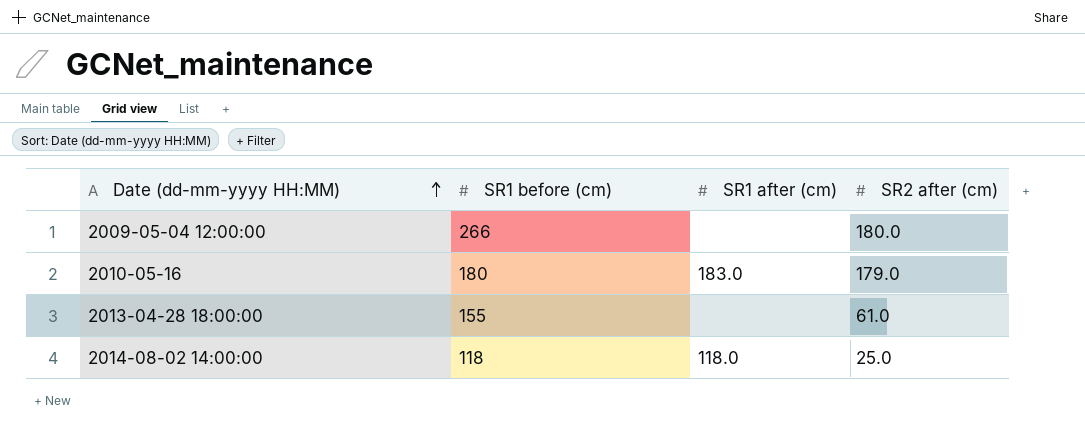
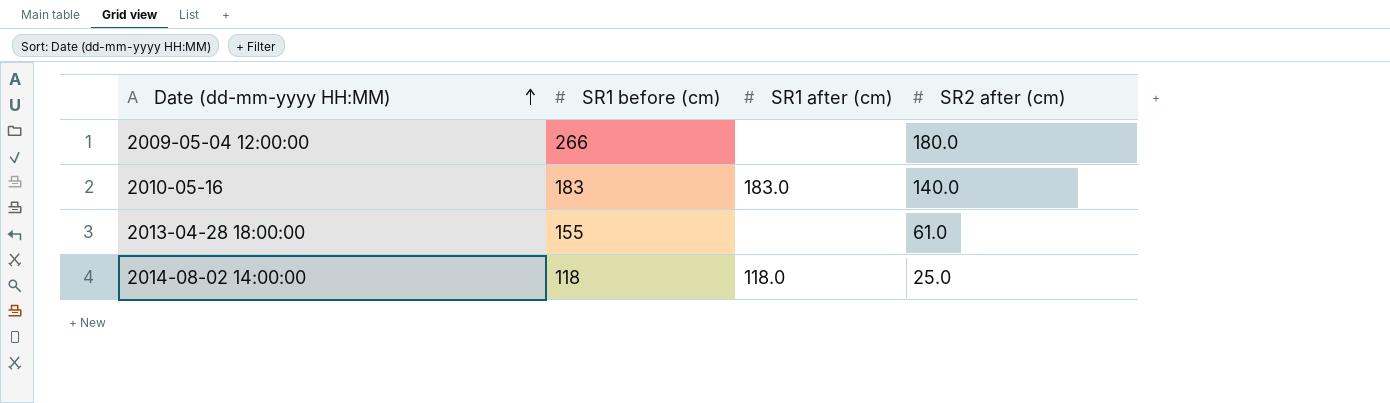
2010-05-16 | SR1 before (cm): 180 -> 183
2010-05-16 | SR2 after (cm): 179.0 -> 140.0

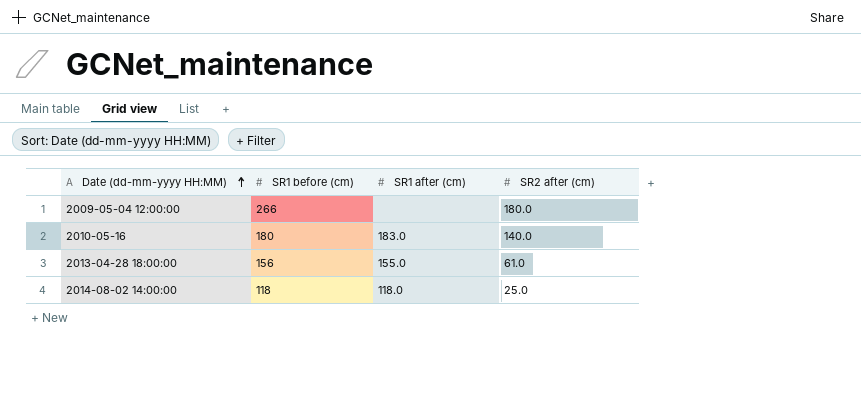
2010-05-16 | SR1 before (cm): 183 -> 180
2013-04-28 18:00:00 | SR1 before (cm): 155 -> 156
2013-04-28 18:00:00 | SR1 after (cm): none -> 155.0

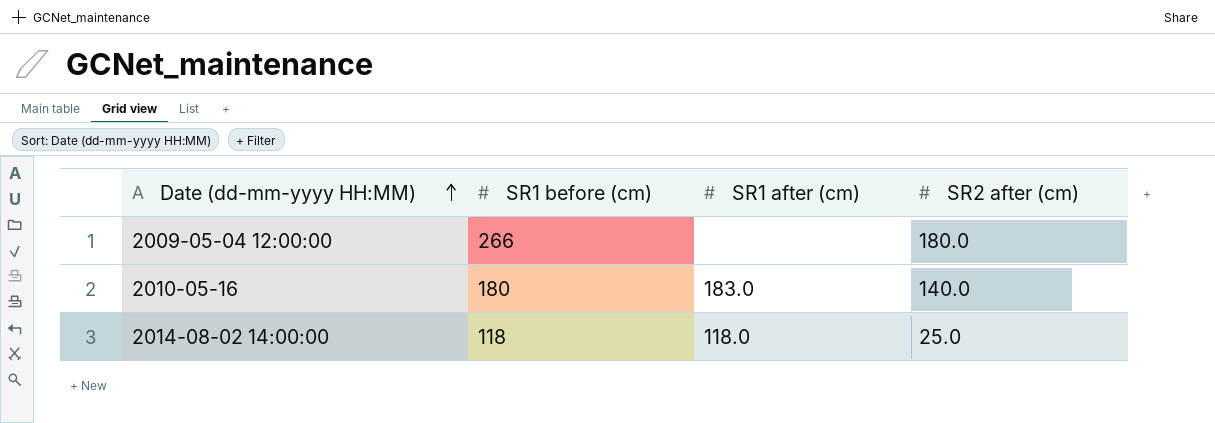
row 2013-04-28 18:00:00: 156 | 155.0 | 61.0 -> none

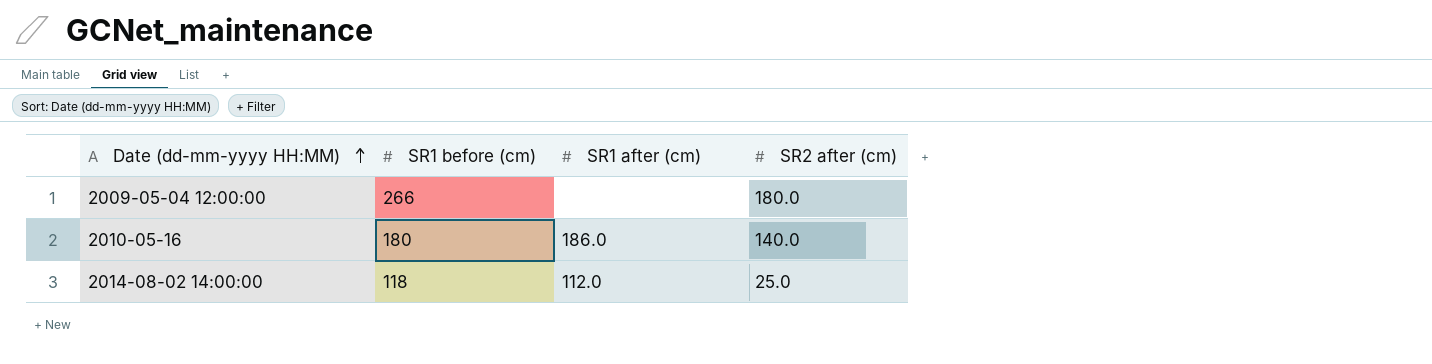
2010-05-16 | SR1 after (cm): 183.0 -> 186.0
2014-08-02 14:00:00 | SR1 after (cm): 118.0 -> 112.0

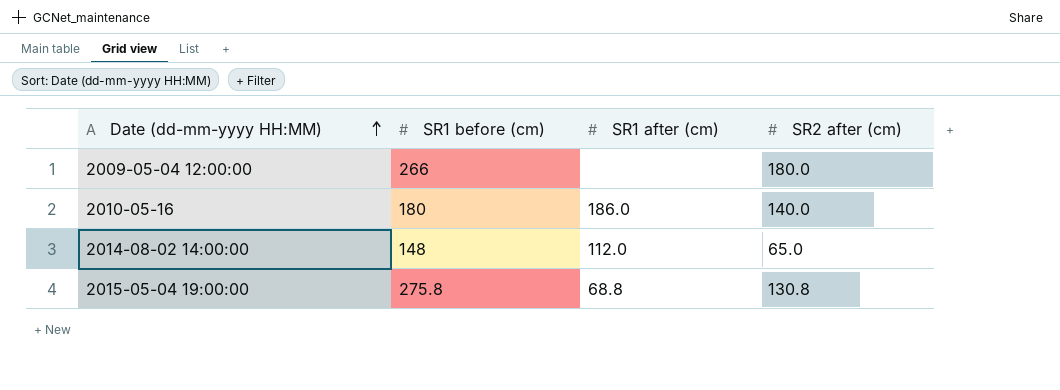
2014-08-02 14:00:00 | SR1 before (cm): 118 -> 148
2014-08-02 14:00:00 | SR2 after (cm): 25.0 -> 65.0
row 2015-05-04 19:00:00: none -> 275.8 | 68.8 | 130.8

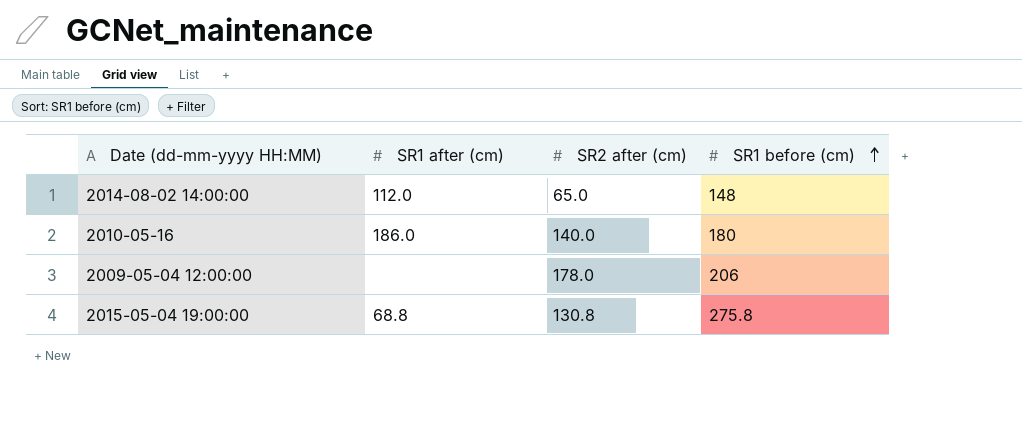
row order: Date (dd-mm-yyyy HH:MM) ascending -> SR1 before (cm) ascending
column SR1 before (cm) | position: 2 -> 4
2009-05-04 12:00:00 | SR2 after (cm): 180.0 -> 178.0
2009-05-04 12:00:00 | SR1 before (cm): 266 -> 206

